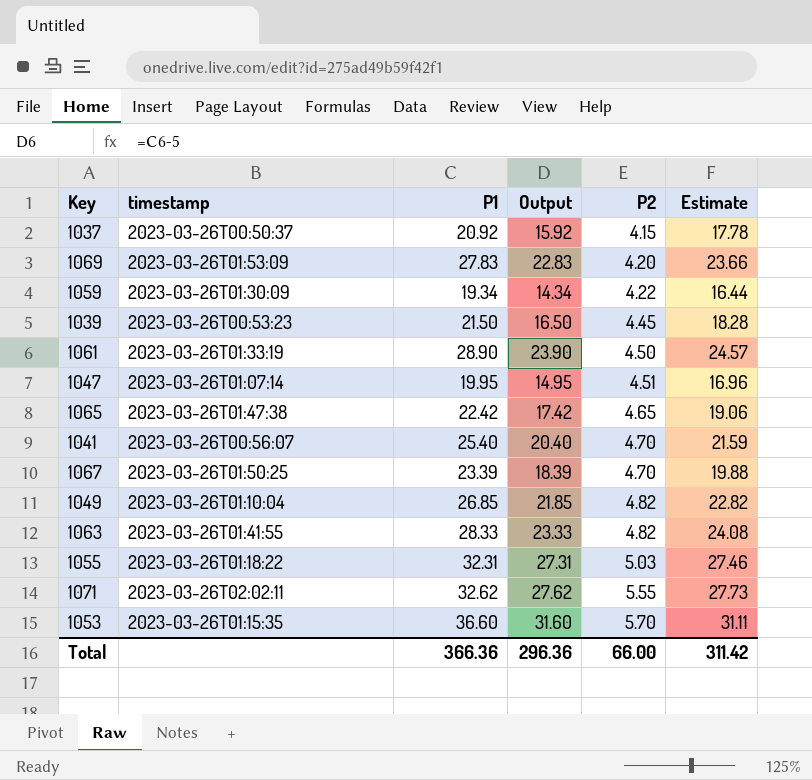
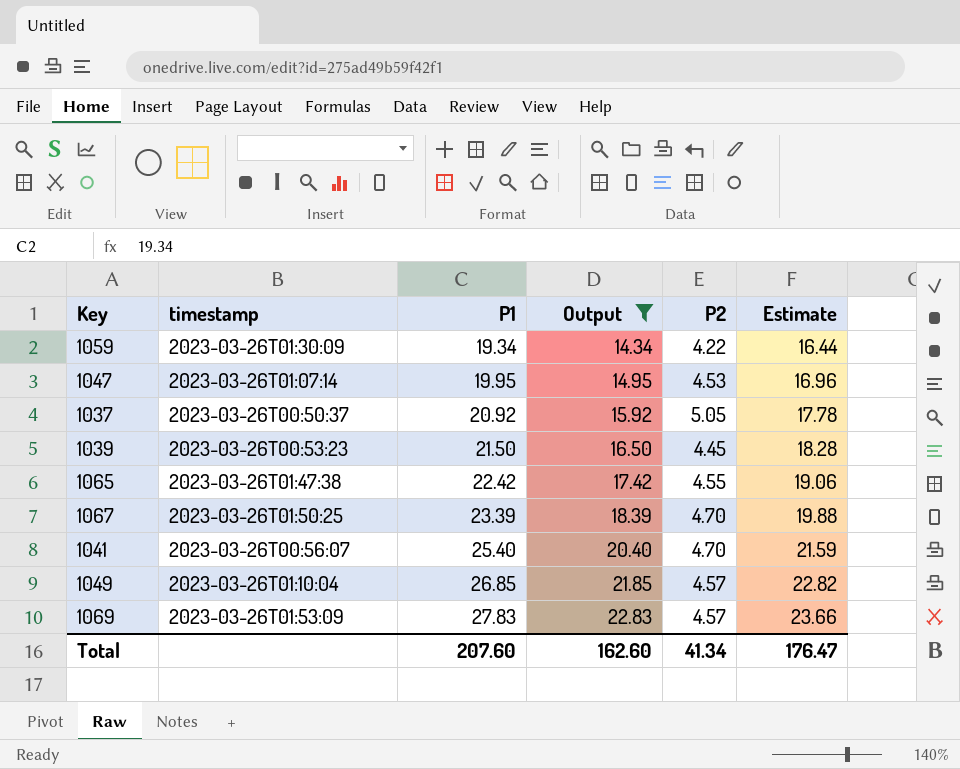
filter: none -> Output <= 22.83
row order: P2 ascending -> P1 ascending
1047 | P2: 4.51 -> 4.53
1037 | P2: 4.15 -> 5.05
1065 | P2: 4.65 -> 4.55
1049 | P2: 4.82 -> 4.57
1069 | P2: 4.20 -> 4.57
Total | P1: 366.36 -> 207.60
Total | Output: 296.36 -> 162.60
Total | P2: 66.00 -> 41.34
Total | Estimate: 311.42 -> 176.47

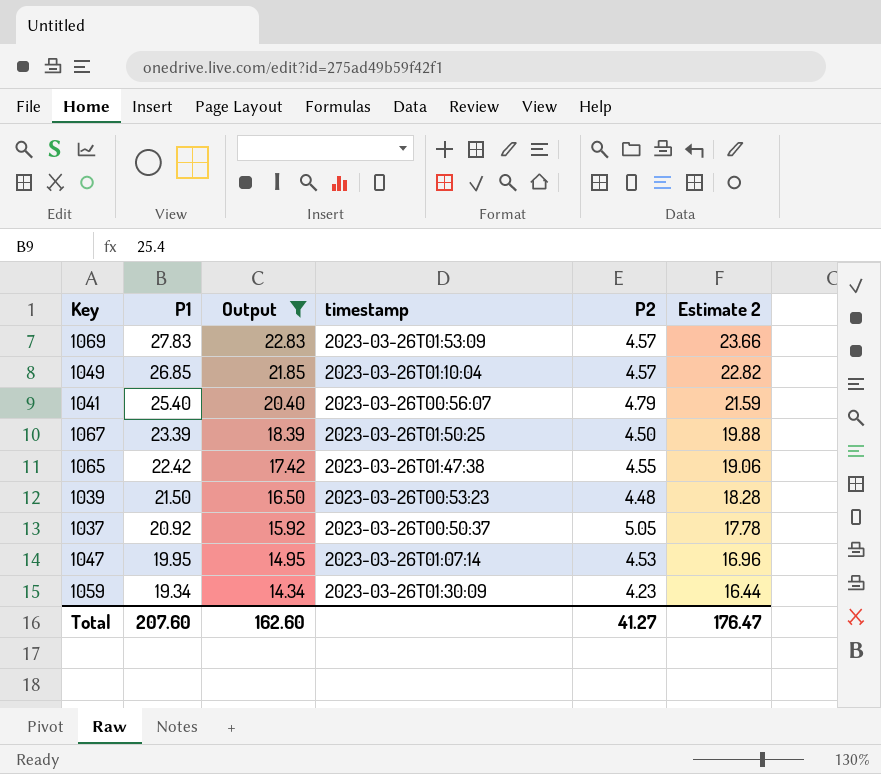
row order: P1 ascending -> P1 descending
column timestamp | position: 2 -> 4
column name: Estimate -> Estimate 2
1041 | P2: 4.70 -> 4.79
1067 | P2: 4.70 -> 4.50
1039 | P2: 4.45 -> 4.48
1059 | P2: 4.22 -> 4.23
Total | P2: 41.34 -> 41.27

